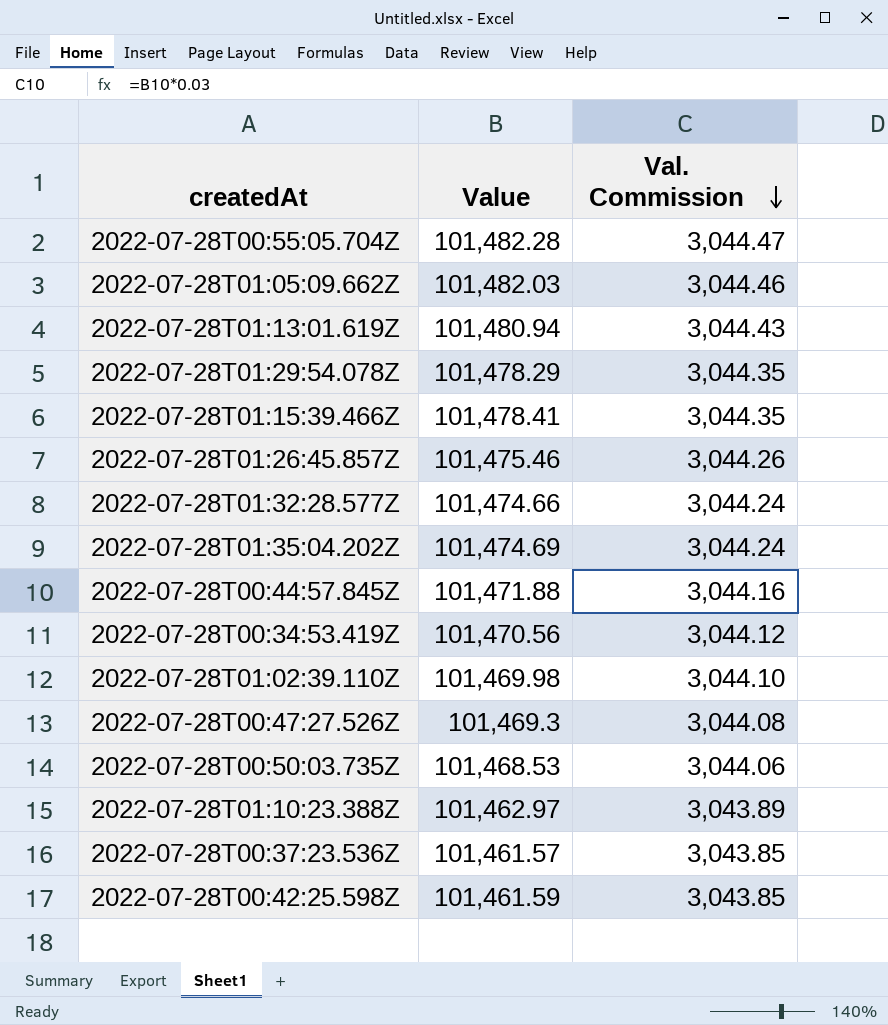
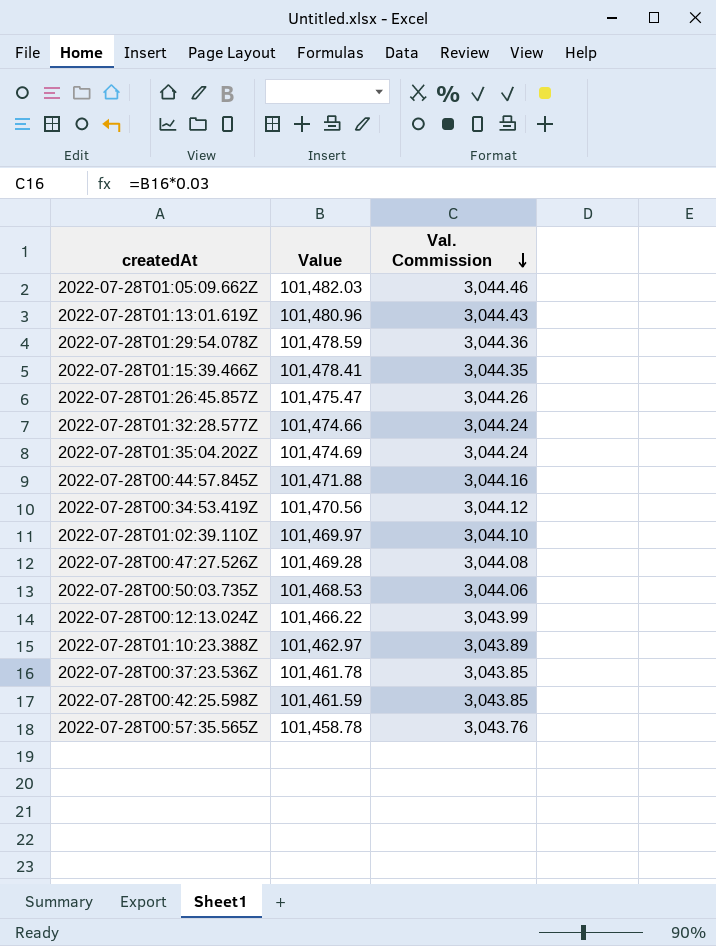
row 2022-07-28T00:55:05.704Z: 101,482.28 | 3,044.47 -> none
2022-07-28T01:13:01.619Z | Value: 101,480.94 -> 101,480.96
2022-07-28T01:29:54.078Z | Value: 101,478.29 -> 101,478.59
2022-07-28T01:29:54.078Z | Val. Commission: 3,044.35 -> 3,044.36
2022-07-28T01:26:45.857Z | Value: 101,475.46 -> 101,475.47
2022-07-28T01:02:39.110Z | Value: 101,469.98 -> 101,469.97
2022-07-28T00:47:27.526Z | Value: 101,469.3 -> 101,469.28
row 2022-07-28T00:12:13.024Z: none -> 101,466.22 | 3,043.99
2022-07-28T00:37:23.536Z | Value: 101,461.57 -> 101,461.78
row 2022-07-28T00:57:35.565Z: none -> 101,458.78 | 3,043.76

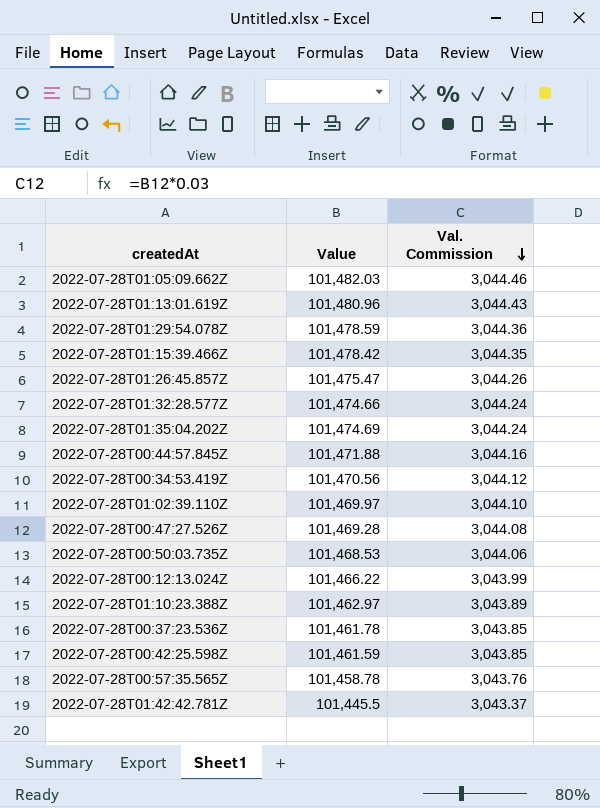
2022-07-28T01:15:39.466Z | Value: 101,478.41 -> 101,478.42
row 2022-07-28T01:42:42.781Z: none -> 101,445.5 | 3,043.37

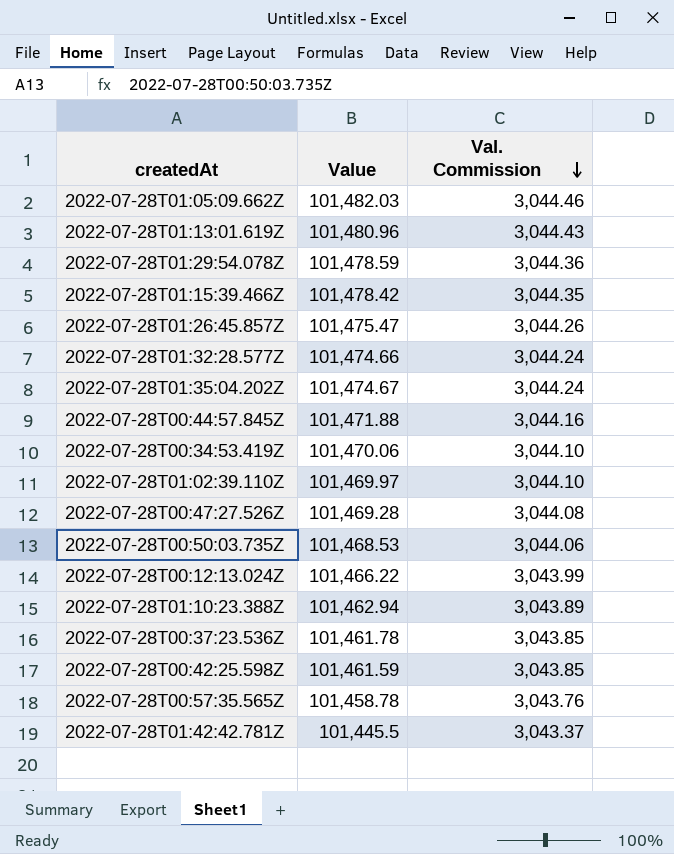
2022-07-28T01:35:04.202Z | Value: 101,474.69 -> 101,474.67
2022-07-28T00:34:53.419Z | Value: 101,470.56 -> 101,470.06
2022-07-28T00:34:53.419Z | Val. Commission: 3,044.12 -> 3,044.10
2022-07-28T01:10:23.388Z | Value: 101,462.97 -> 101,462.94

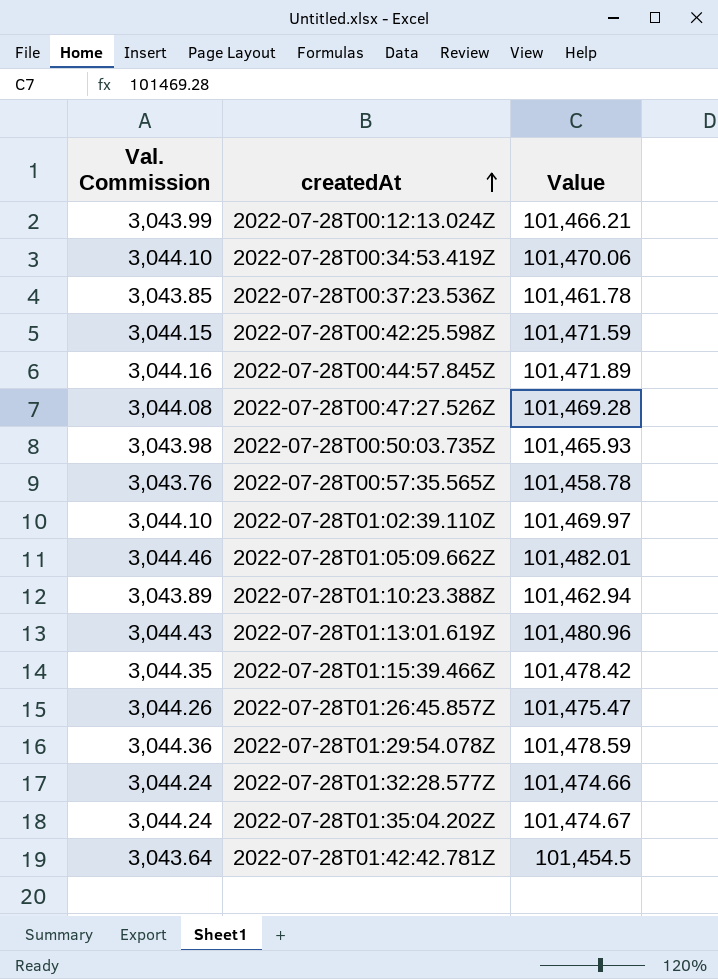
row order: Val. Commission descending -> createdAt ascending
column Val. Commission | position: 3 -> 1
2022-07-28T00:12:13.024Z | Value: 101,466.22 -> 101,466.21
2022-07-28T00:42:25.598Z | Val. Commission: 3,043.85 -> 3,044.15
2022-07-28T00:42:25.598Z | Value: 101,461.59 -> 101,471.59
2022-07-28T00:44:57.845Z | Value: 101,471.88 -> 101,471.89
2022-07-28T00:50:03.735Z | Val. Commission: 3,044.06 -> 3,043.98
2022-07-28T00:50:03.735Z | Value: 101,468.53 -> 101,465.93
2022-07-28T01:05:09.662Z | Value: 101,482.03 -> 101,482.01
2022-07-28T01:42:42.781Z | Val. Commission: 3,043.37 -> 3,043.64
2022-07-28T01:42:42.781Z | Value: 101,445.5 -> 101,454.5

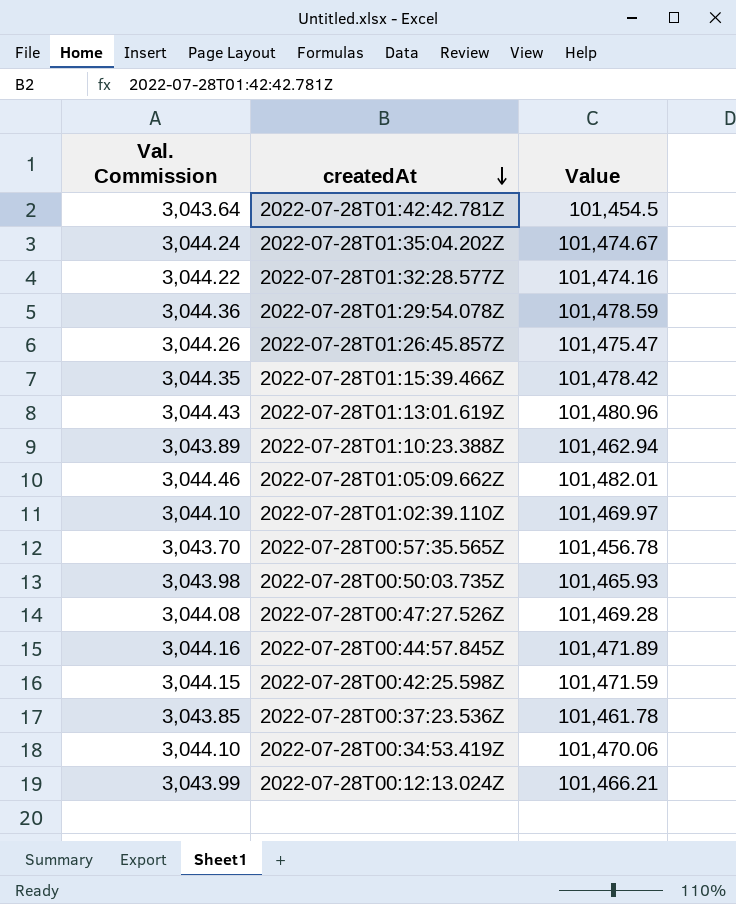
row order: createdAt ascending -> createdAt descending
2022-07-28T01:32:28.577Z | Val. Commission: 3,044.24 -> 3,044.22
2022-07-28T01:32:28.577Z | Value: 101,474.66 -> 101,474.16
2022-07-28T00:57:35.565Z | Val. Commission: 3,043.76 -> 3,043.70
2022-07-28T00:57:35.565Z | Value: 101,458.78 -> 101,456.78

